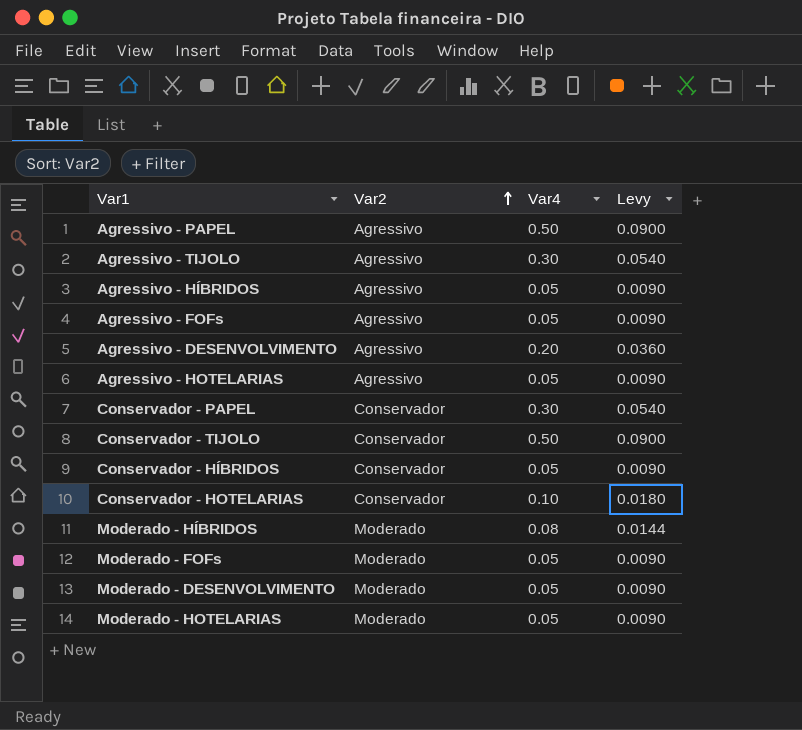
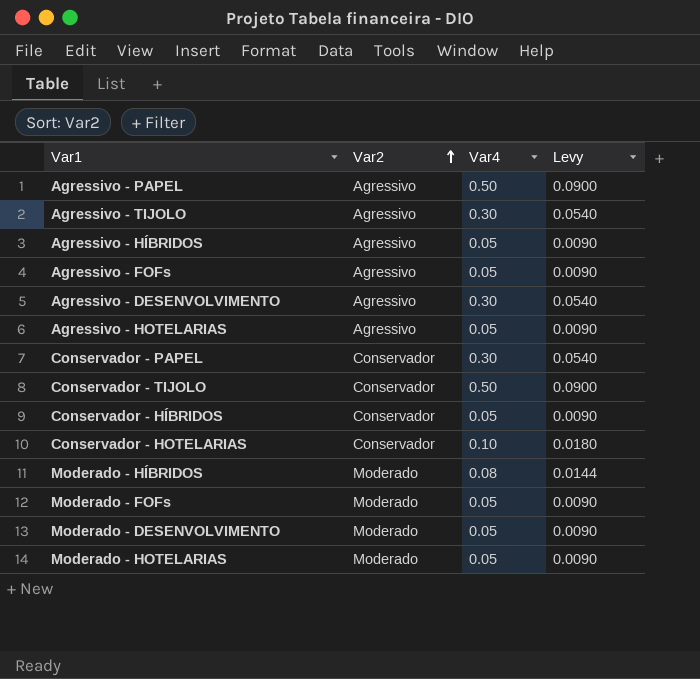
Agressivo - DESENVOLVIMENTO | Var4: 0.20 -> 0.30
Agressivo - DESENVOLVIMENTO | Levy: 0.0360 -> 0.0540

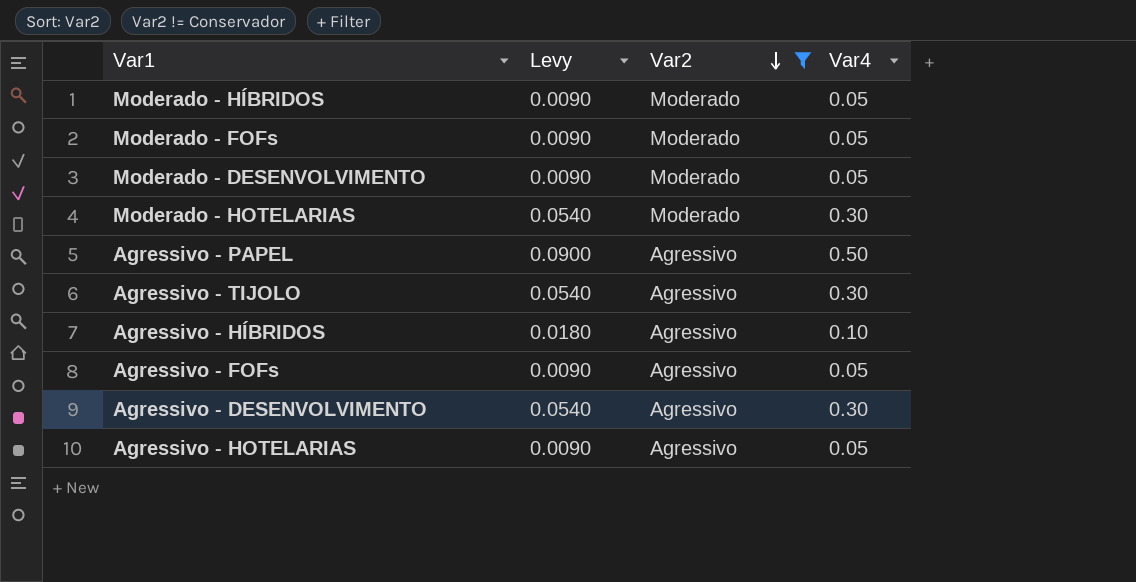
filter: none -> Var2 != Conservador
row order: Var2 ascending -> Var2 descending
column Levy | position: 4 -> 2
Moderado - HÍBRIDOS | Levy: 0.0144 -> 0.0090
Moderado - HÍBRIDOS | Var4: 0.08 -> 0.05
Moderado - HOTELARIAS | Levy: 0.0090 -> 0.0540
Moderado - HOTELARIAS | Var4: 0.05 -> 0.30
Agressivo - HÍBRIDOS | Levy: 0.0090 -> 0.0180
Agressivo - HÍBRIDOS | Var4: 0.05 -> 0.10

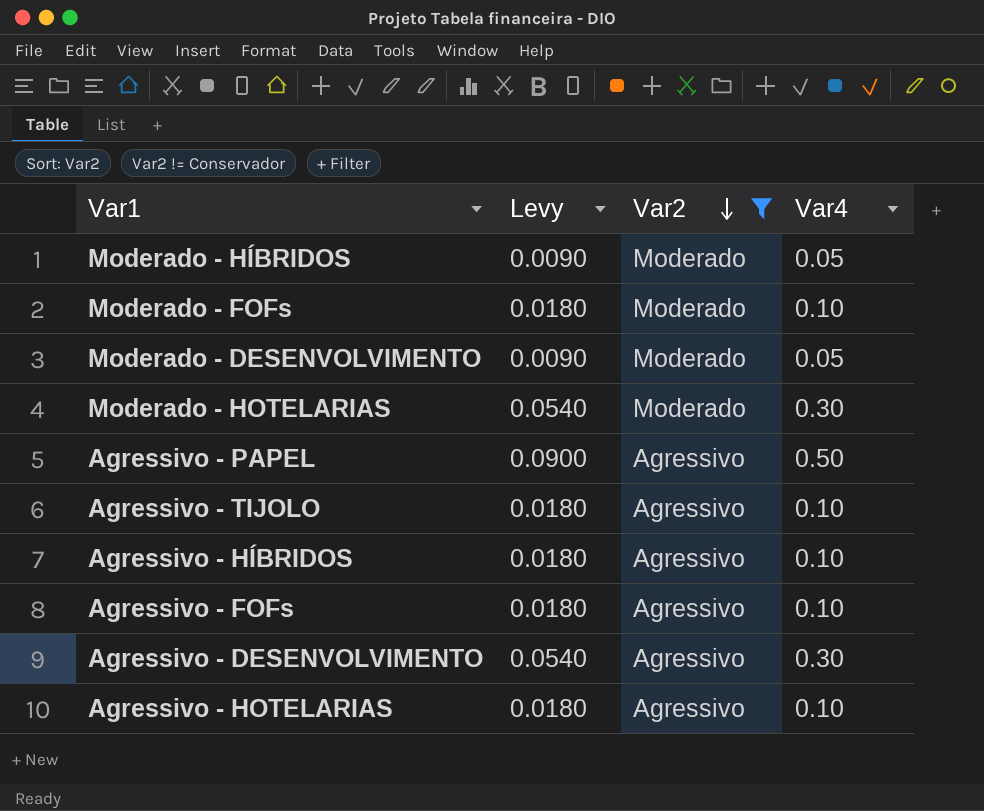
Moderado - FOFs | Levy: 0.0090 -> 0.0180
Moderado - FOFs | Var4: 0.05 -> 0.10
Agressivo - TIJOLO | Levy: 0.0540 -> 0.0180
Agressivo - TIJOLO | Var4: 0.30 -> 0.10
Agressivo - FOFs | Levy: 0.0090 -> 0.0180
Agressivo - FOFs | Var4: 0.05 -> 0.10
Agressivo - HOTELARIAS | Levy: 0.0090 -> 0.0180
Agressivo - HOTELARIAS | Var4: 0.05 -> 0.10

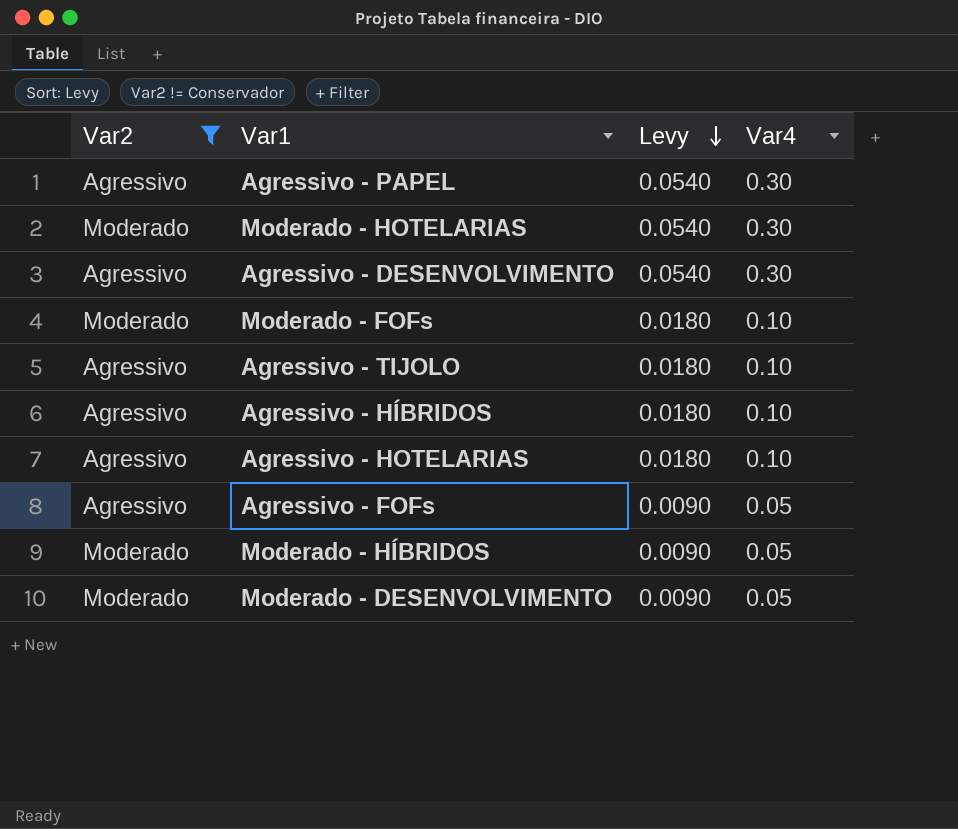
row order: Var2 descending -> Levy descending
column Var2 | position: 3 -> 1
Agressivo - PAPEL | Levy: 0.0900 -> 0.0540
Agressivo - PAPEL | Var4: 0.50 -> 0.30
Agressivo - FOFs | Levy: 0.0180 -> 0.0090
Agressivo - FOFs | Var4: 0.10 -> 0.05

